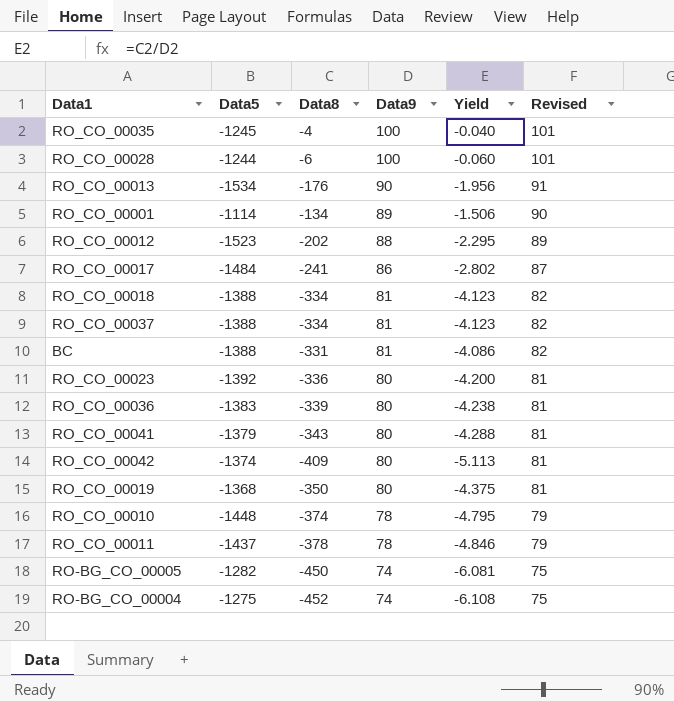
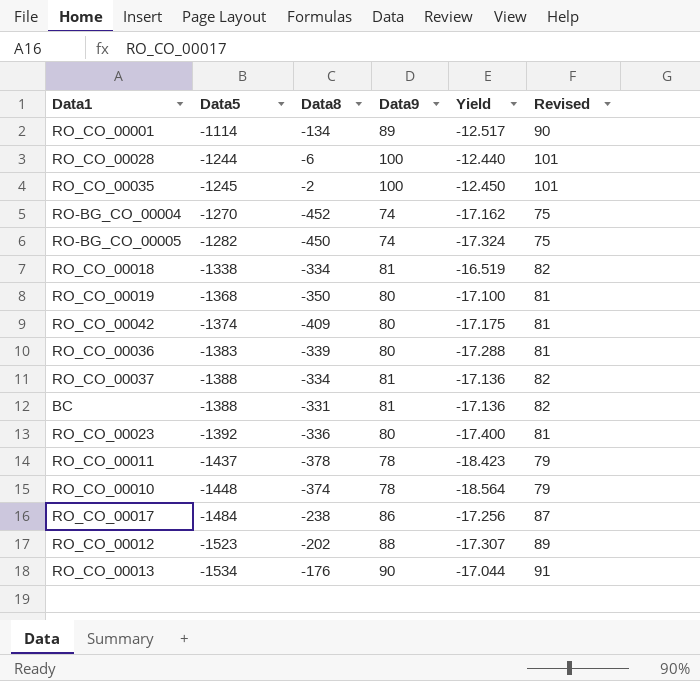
row order: Data9 descending -> Data5 descending
column Yield | formula: [Data8] / [Data9] -> [Data5] / [Data9]
row RO_CO_00041: -1379 | -343 | 80 | -4.288 | 81 -> none
RO_CO_00035 | Data8: -4 -> -2
RO-BG_CO_00004 | Data5: -1275 -> -1270
RO_CO_00018 | Data5: -1388 -> -1338
RO_CO_00017 | Data8: -241 -> -238

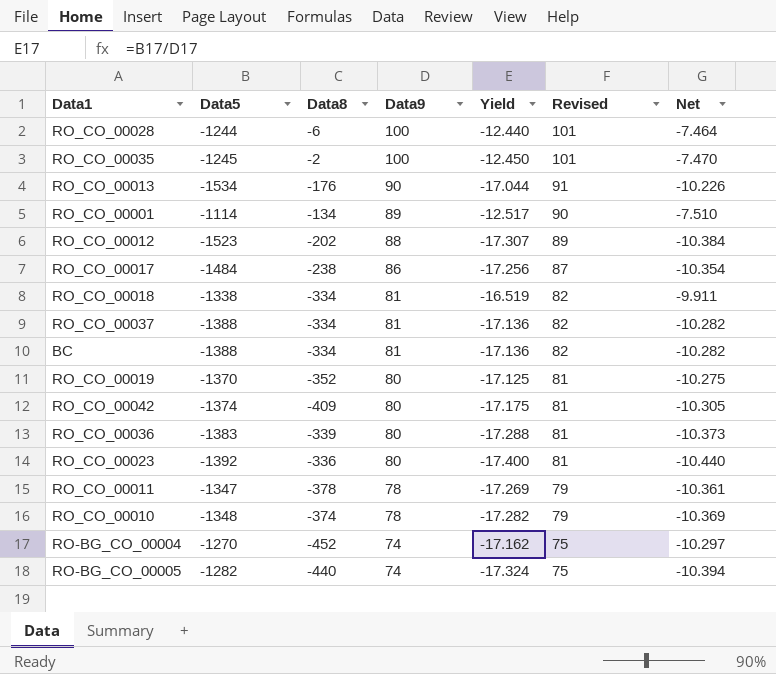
row order: Data5 descending -> Data9 descending
column Net | formula: none -> [Yield] * 0.6
BC | Data8: -331 -> -334
RO_CO_00019 | Data5: -1368 -> -1370
RO_CO_00019 | Data8: -350 -> -352
RO_CO_00019 | Yield: -17.100 -> -17.125
RO_CO_00011 | Data5: -1437 -> -1347
RO_CO_00011 | Yield: -18.423 -> -17.269
RO_CO_00010 | Data5: -1448 -> -1348
RO_CO_00010 | Yield: -18.564 -> -17.282
RO-BG_CO_00005 | Data8: -450 -> -440

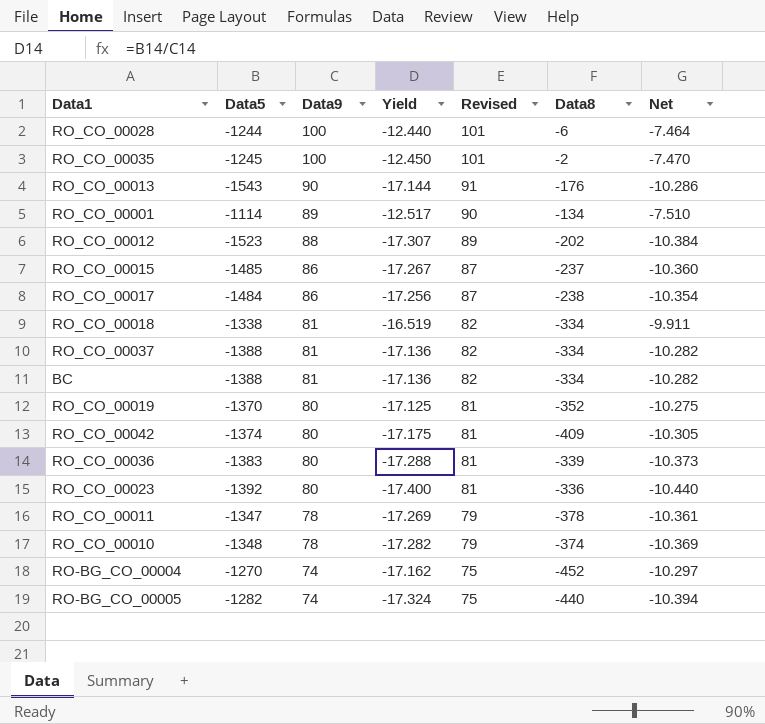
column Data8 | position: 3 -> 6
RO_CO_00013 | Data5: -1534 -> -1543
RO_CO_00013 | Yield: -17.044 -> -17.144
RO_CO_00013 | Net: -10.226 -> -10.286
row RO_CO_00015: none -> -1485 | 86 | -17.267 | 87 | -237 | -10.360

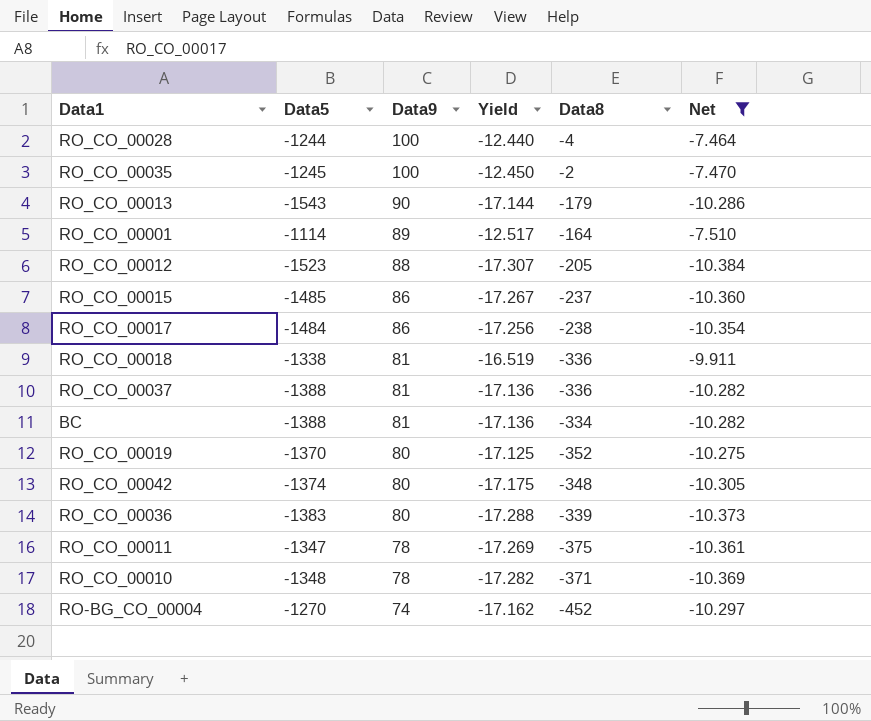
filter: none -> Net >= -10.384
column Revised | formula: [Data9] + 1 -> none
RO_CO_00028 | Data8: -6 -> -4
RO_CO_00013 | Data8: -176 -> -179
RO_CO_00001 | Data8: -134 -> -164
RO_CO_00012 | Data8: -202 -> -205
RO_CO_00018 | Data8: -334 -> -336
RO_CO_00037 | Data8: -334 -> -336
RO_CO_00042 | Data8: -409 -> -348
RO_CO_00011 | Data8: -378 -> -375
RO_CO_00010 | Data8: -374 -> -371

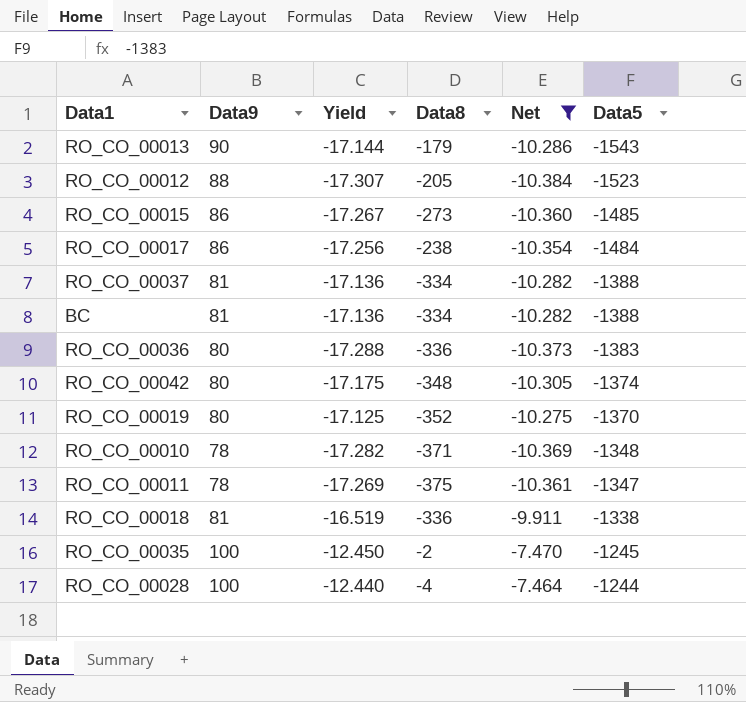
row order: Data9 descending -> Data5 ascending
column Data5 | position: 2 -> 6
row RO_CO_00001: -1114 | 89 | -12.517 | -164 | -7.510 -> none
row RO-BG_CO_00004: -1270 | 74 | -17.162 | -452 | -10.297 -> none
RO_CO_00015 | Data8: -237 -> -273
RO_CO_00037 | Data8: -336 -> -334
RO_CO_00036 | Data8: -339 -> -336

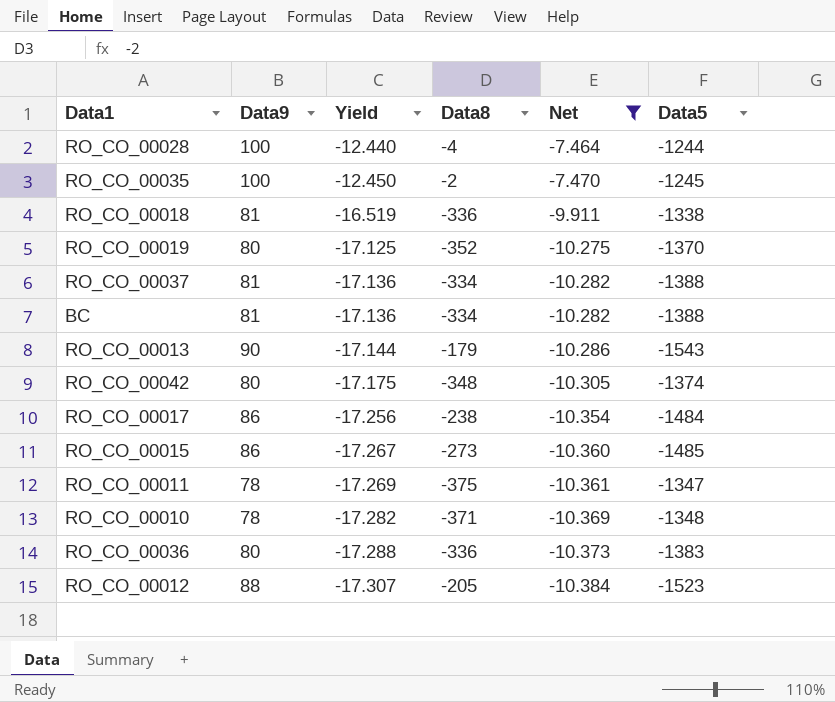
row order: Data5 ascending -> Yield descending

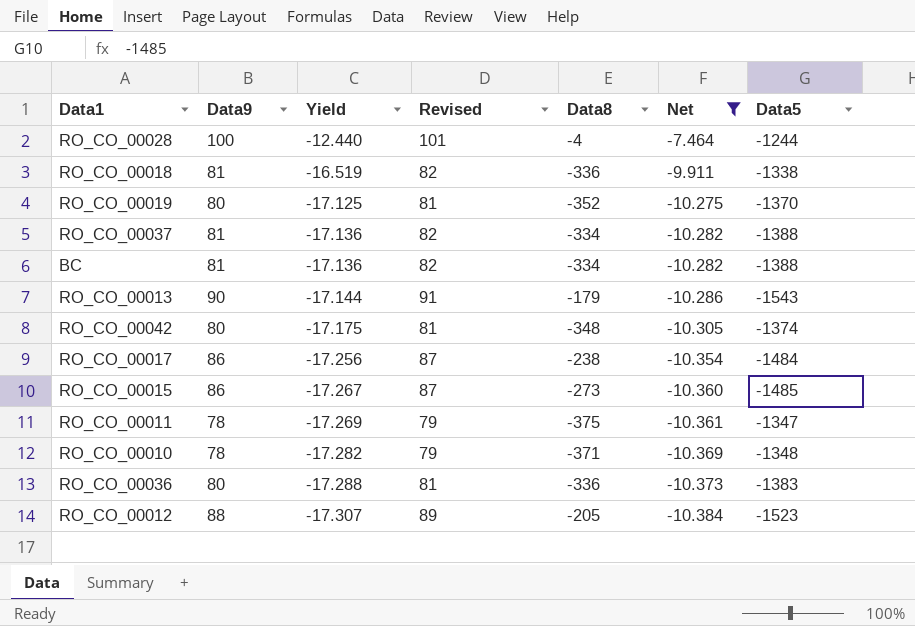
column Revised | formula: none -> [Data9] + 1
row RO_CO_00035: 100 | -12.450 | -2 | -7.470 | -1245 -> none

